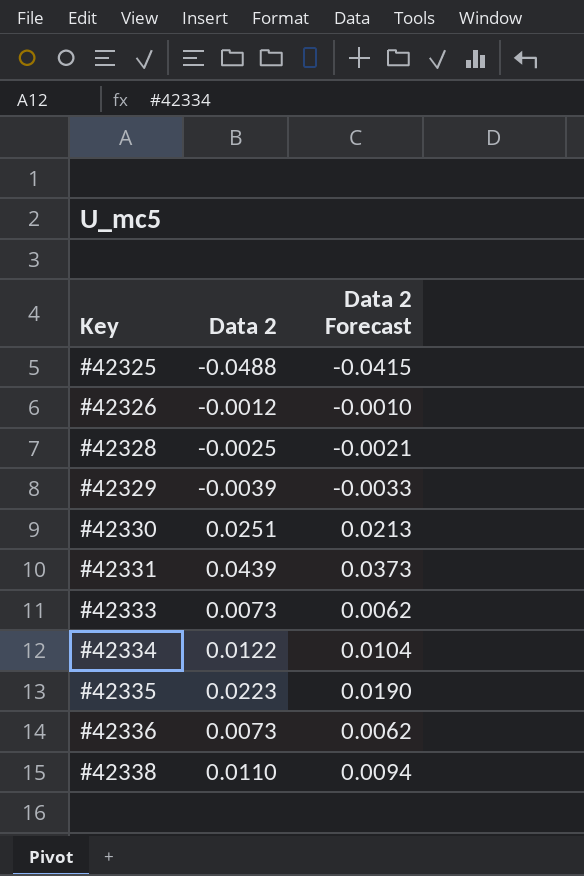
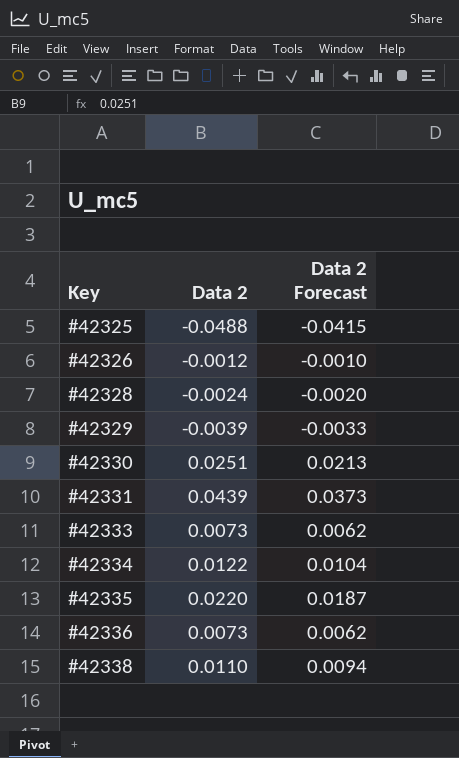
#42328 | Data 2: -0.0025 -> -0.0024
#42328 | Data 2 Forecast: -0.0021 -> -0.0020
#42335 | Data 2: 0.0223 -> 0.0220
#42335 | Data 2 Forecast: 0.0190 -> 0.0187

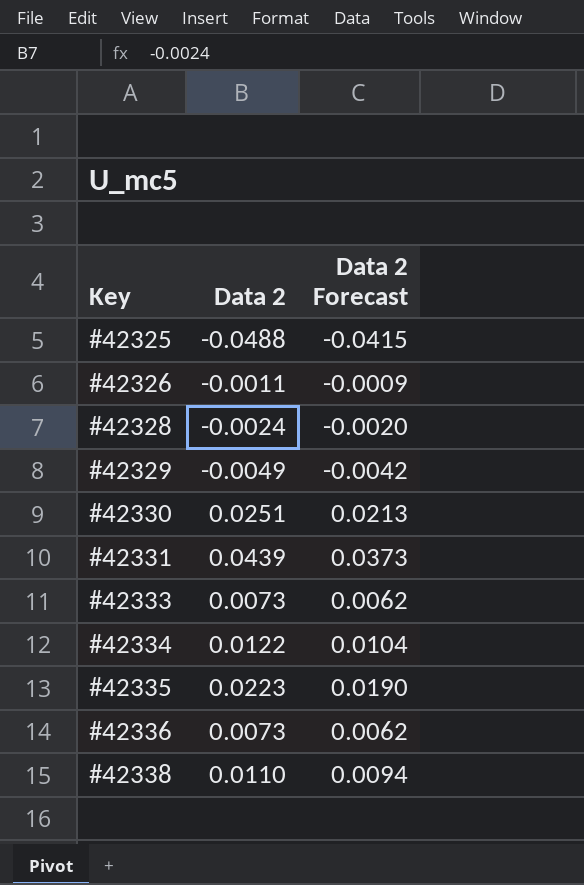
#42326 | Data 2: -0.0012 -> -0.0011
#42326 | Data 2 Forecast: -0.0010 -> -0.0009
#42329 | Data 2: -0.0039 -> -0.0049
#42329 | Data 2 Forecast: -0.0033 -> -0.0042
#42335 | Data 2: 0.0220 -> 0.0223
#42335 | Data 2 Forecast: 0.0187 -> 0.0190

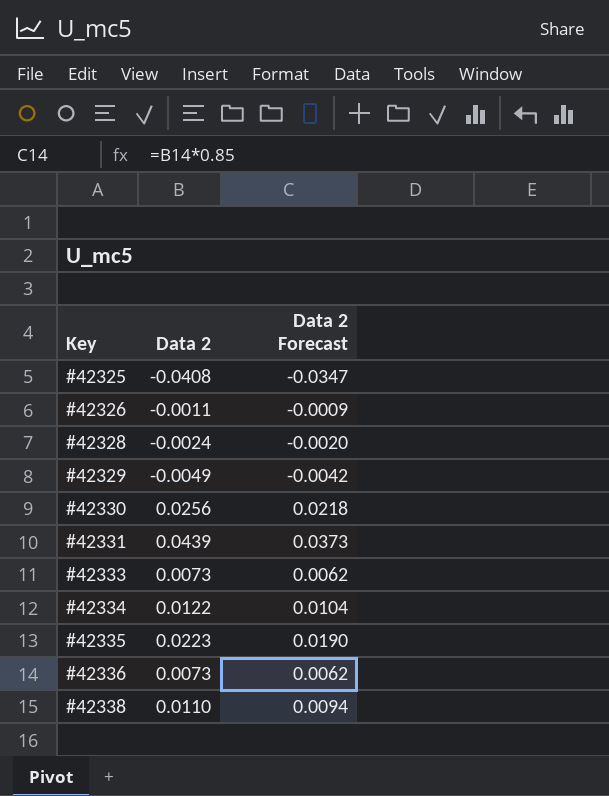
#42325 | Data 2: -0.0488 -> -0.0408
#42325 | Data 2 Forecast: -0.0415 -> -0.0347
#42330 | Data 2: 0.0251 -> 0.0256
#42330 | Data 2 Forecast: 0.0213 -> 0.0218

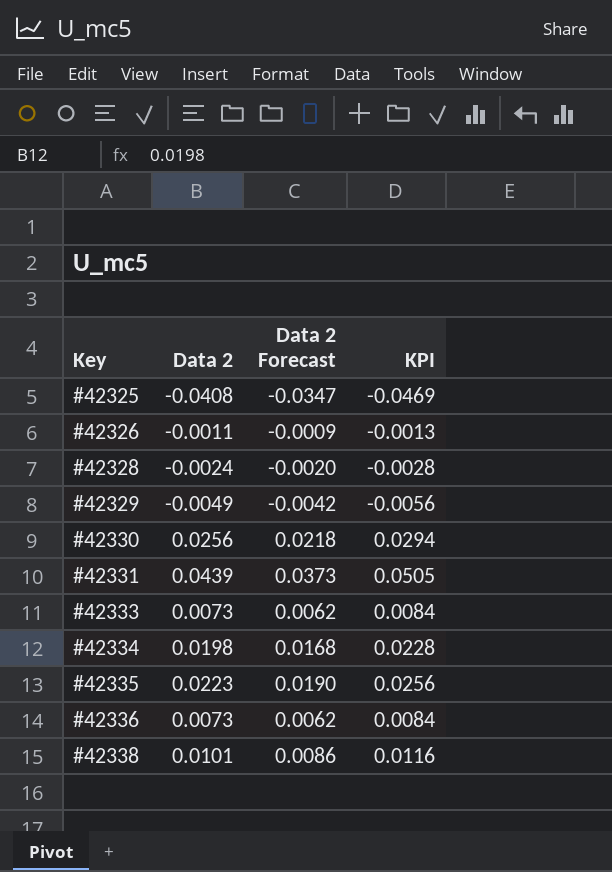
column KPI | formula: none -> [Data 2] * 1.15
#42334 | Data 2: 0.0122 -> 0.0198
#42334 | Data 2 Forecast: 0.0104 -> 0.0168
#42338 | Data 2: 0.0110 -> 0.0101
#42338 | Data 2 Forecast: 0.0094 -> 0.0086

